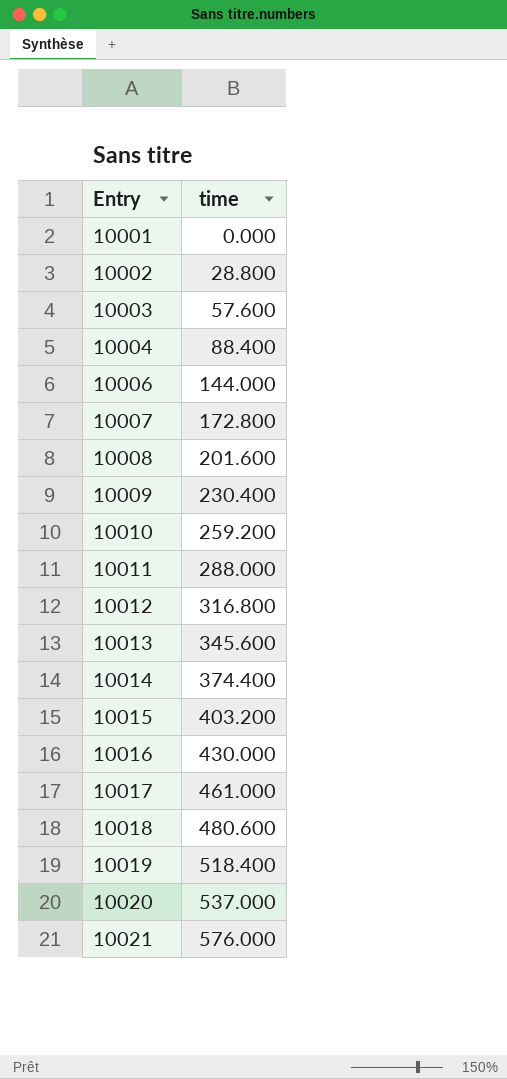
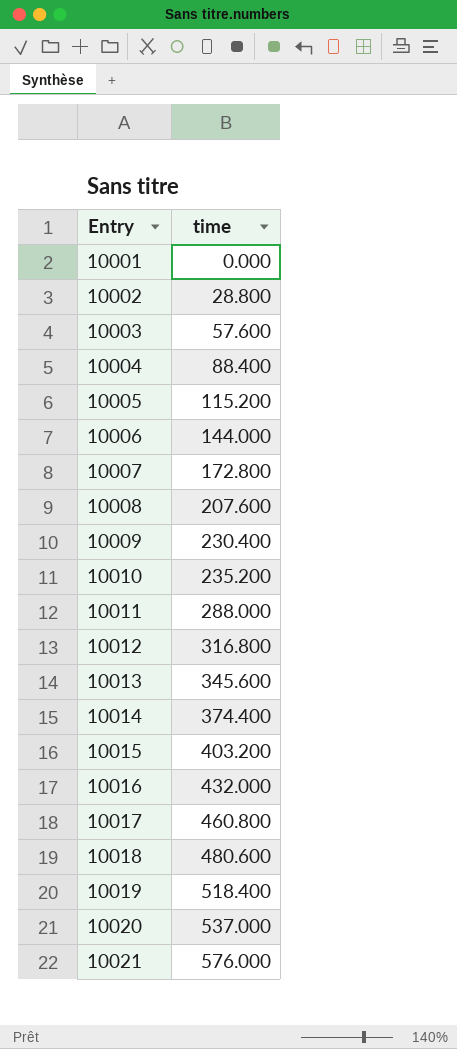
row 10005: none -> 115.200
10008 | time: 201.600 -> 207.600
10010 | time: 259.200 -> 235.200
10016 | time: 430.000 -> 432.000
10017 | time: 461.000 -> 460.800

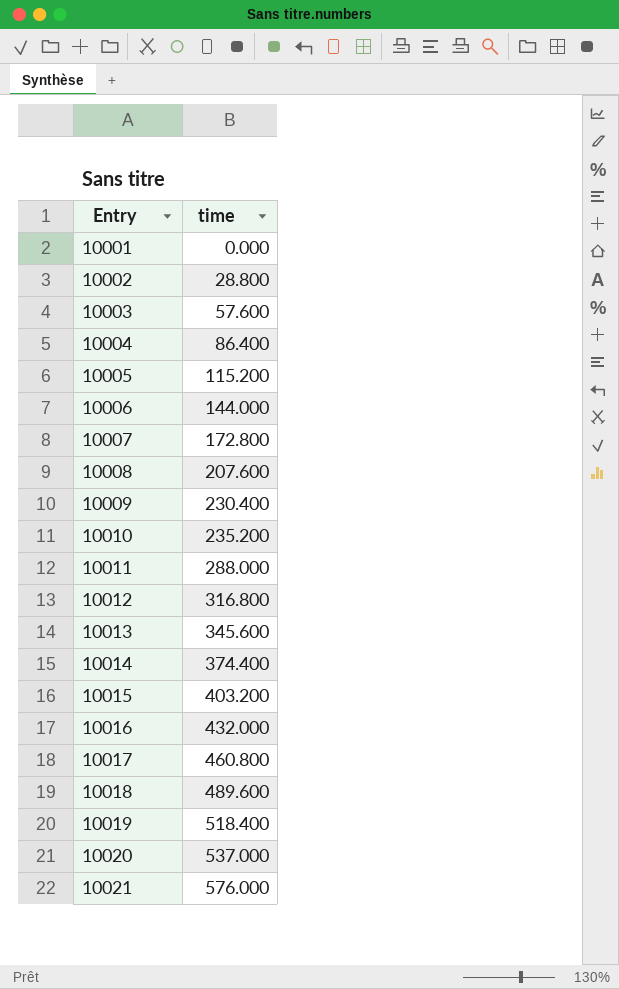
10004 | time: 88.400 -> 86.400
10018 | time: 480.600 -> 489.600

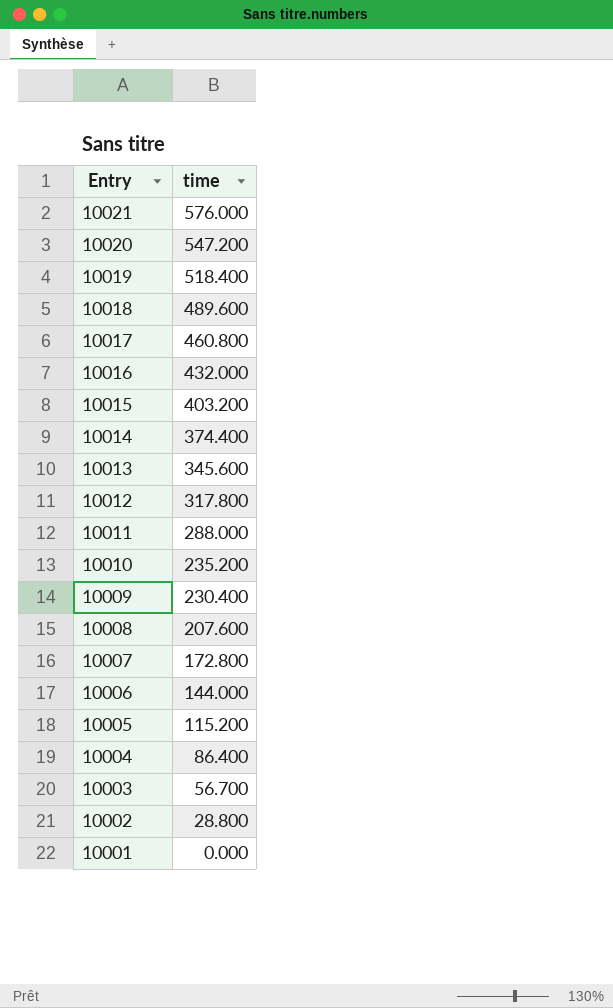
row order: Entry ascending -> Entry descending
10020 | time: 537.000 -> 547.200
10012 | time: 316.800 -> 317.800
10003 | time: 57.600 -> 56.700

